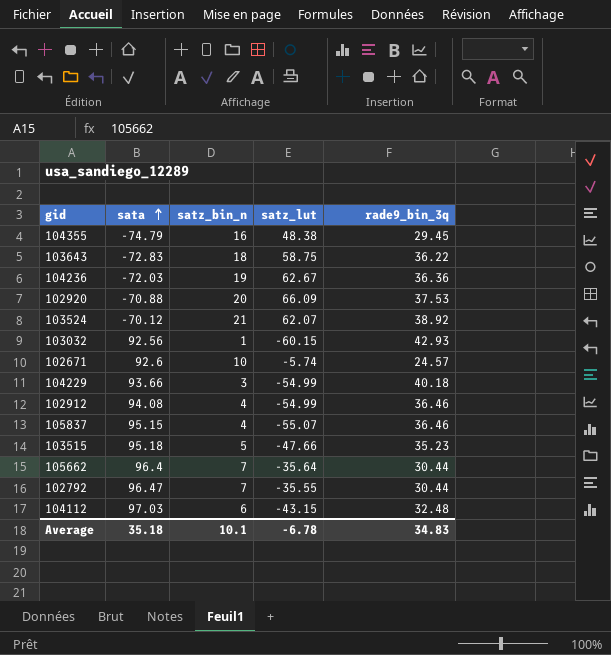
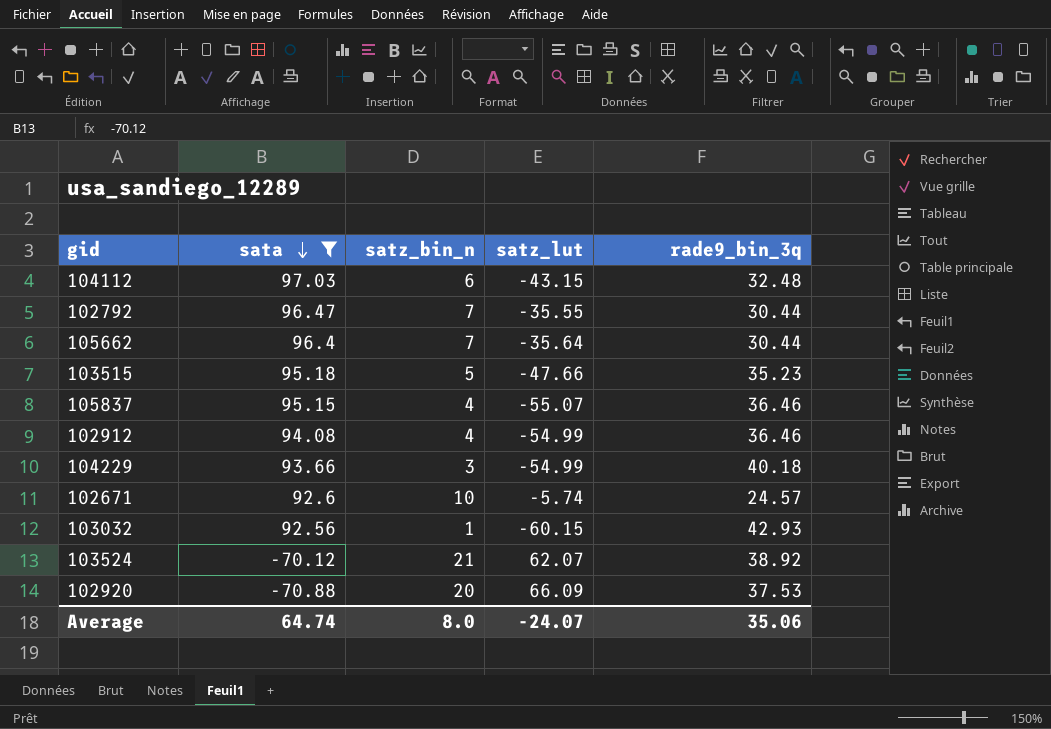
filter: none -> sata >= -70.88
row order: sata ascending -> sata descending
Average | sata: 35.18 -> 64.74
Average | satz_bin_n: 10.1 -> 8.0
Average | satz_lut: -6.78 -> -24.07
Average | rade9_bin_3q: 34.83 -> 35.06

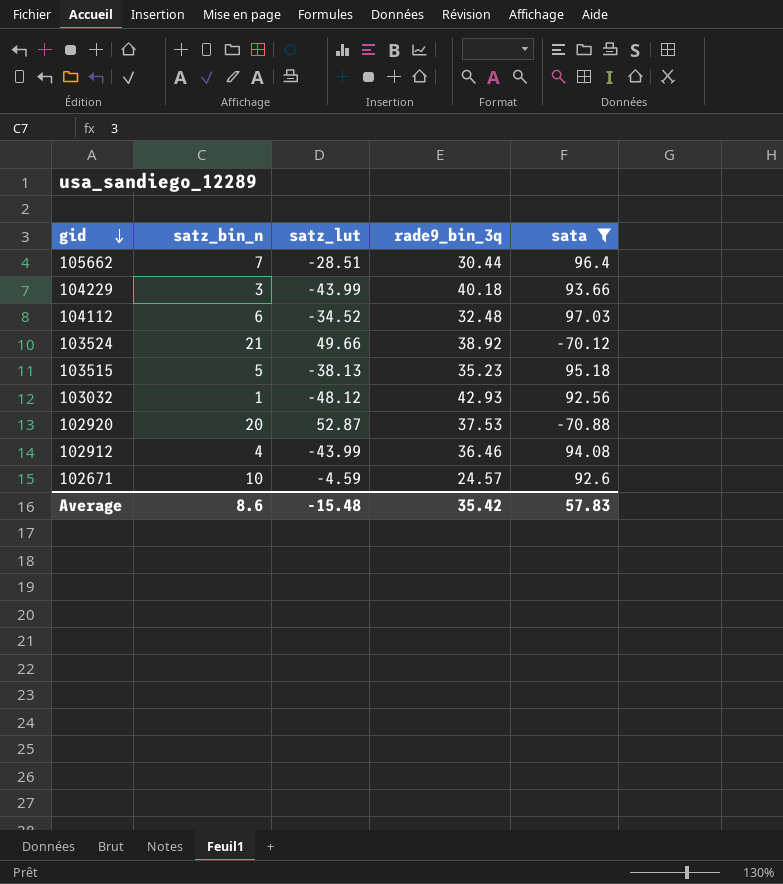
row order: sata descending -> gid descending
column sata | position: 2 -> 5
row 102792: 96.47 | 7 | -35.55 | 30.44 -> none
row 105837: 95.15 | 4 | -55.07 | 36.46 -> none
105662 | satz_lut: -35.64 -> -28.51
104229 | satz_lut: -54.99 -> -43.99
104112 | satz_lut: -43.15 -> -34.52
103524 | satz_lut: 62.07 -> 49.66
103515 | satz_lut: -47.66 -> -38.13
103032 | satz_lut: -60.15 -> -48.12
102920 | satz_lut: 66.09 -> 52.87
102912 | satz_lut: -54.99 -> -43.99
102671 | satz_lut: -5.74 -> -4.59
Average | satz_bin_n: 8.0 -> 8.6
Average | satz_lut: -24.07 -> -15.48
Average | rade9_bin_3q: 35.06 -> 35.42
Average | sata: 64.74 -> 57.83

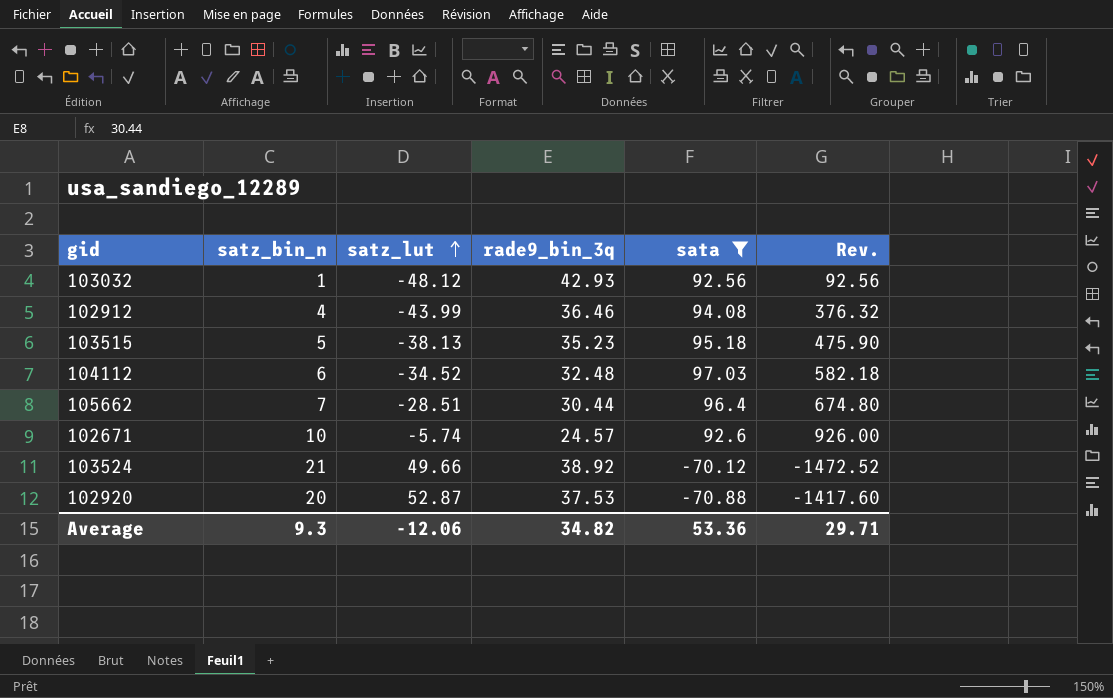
row order: gid descending -> satz_lut ascending
column Rev. | formula: none -> [satz_bin_n] * [sata]
row 104229: 3 | -43.99 | 40.18 | 93.66 -> none
102671 | satz_lut: -4.59 -> -5.74
Average | satz_bin_n: 8.6 -> 9.3
Average | satz_lut: -15.48 -> -12.06
Average | rade9_bin_3q: 35.42 -> 34.82
Average | sata: 57.83 -> 53.36

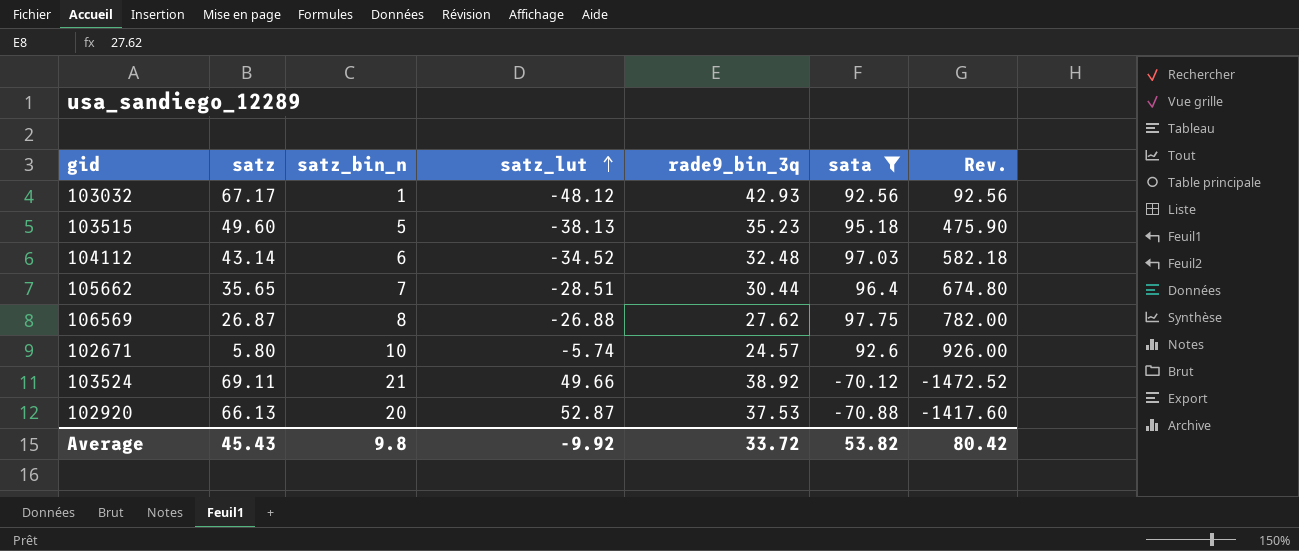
column satz | position: none -> 2
row 102912: 4 | -43.99 | 36.46 | 94.08 | 376.32 -> none
row 106569: none -> 26.87 | 8 | -26.88 | 27.62 | 97.75 | 782.00
Average | satz_bin_n: 9.3 -> 9.8
Average | satz_lut: -12.06 -> -9.92
Average | rade9_bin_3q: 34.82 -> 33.72
Average | sata: 53.36 -> 53.82
Average | Rev.: 29.71 -> 80.42

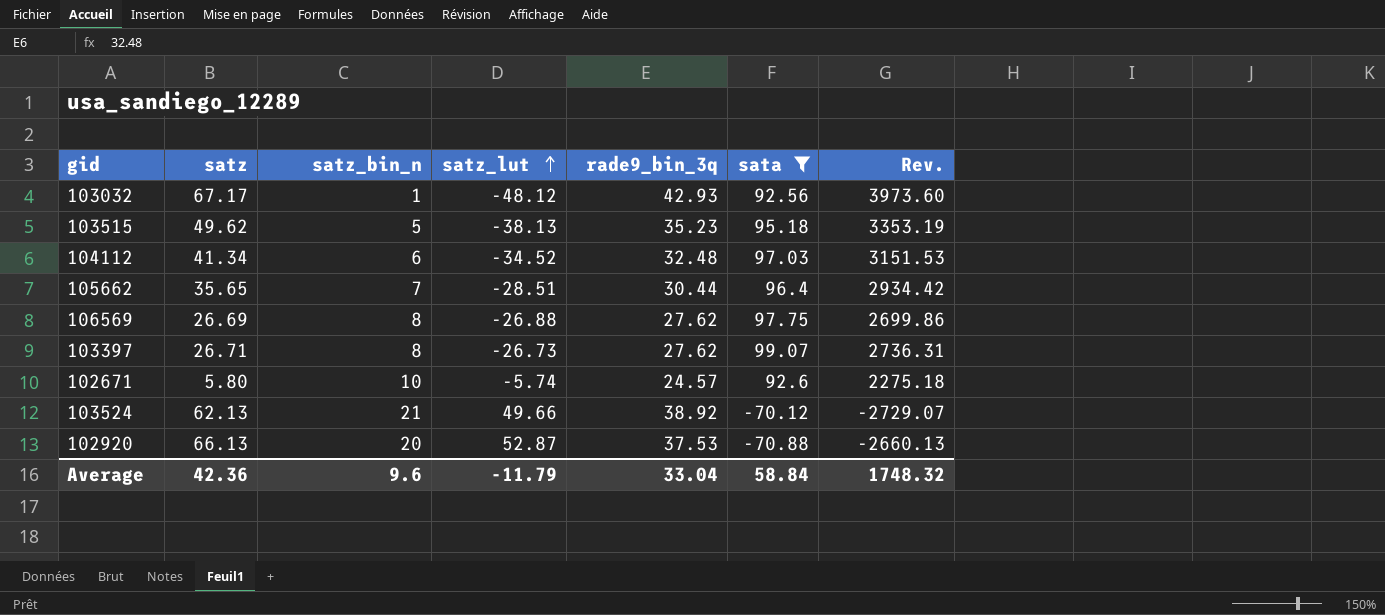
column Rev. | formula: [satz_bin_n] * [sata] -> [rade9_bin_3q] * [sata]
103515 | satz: 49.60 -> 49.62
104112 | satz: 43.14 -> 41.34
106569 | satz: 26.87 -> 26.69
row 103397: none -> 26.71 | 8 | -26.73 | 27.62 | 99.07 | 2736.31
103524 | satz: 69.11 -> 62.13
Average | satz: 45.43 -> 42.36
Average | satz_bin_n: 9.8 -> 9.6
Average | satz_lut: -9.92 -> -11.79
Average | rade9_bin_3q: 33.72 -> 33.04
Average | sata: 53.82 -> 58.84
Average | Rev.: 80.42 -> 1748.32

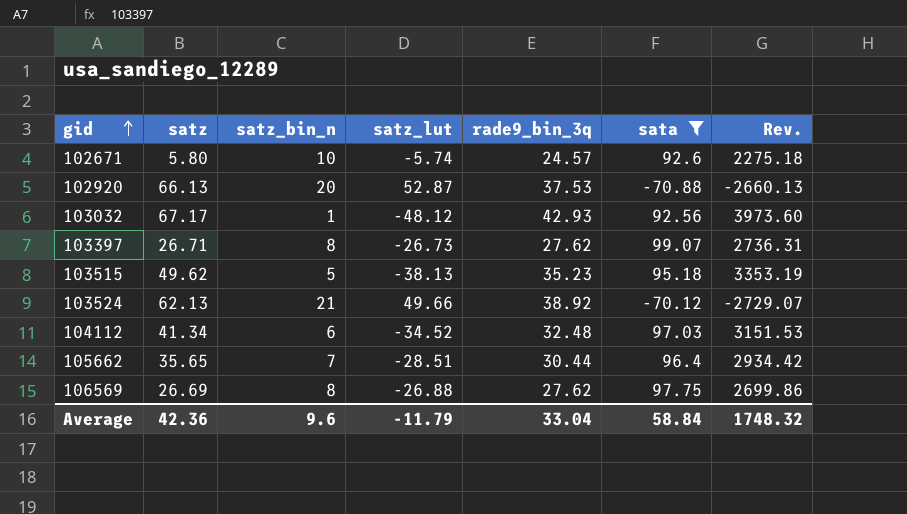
row order: satz_lut ascending -> gid ascending

